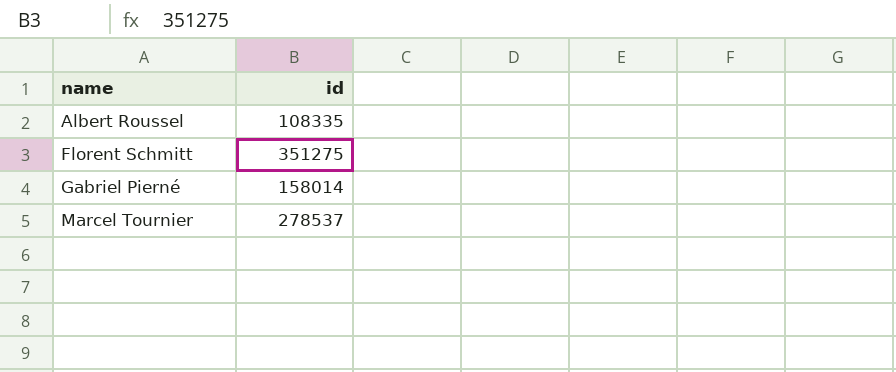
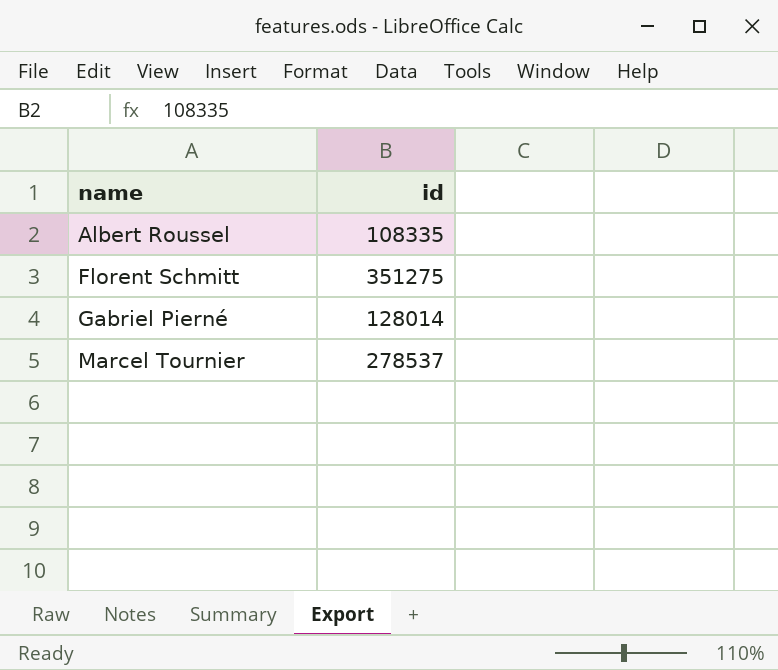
Gabriel Pierné | id: 158014 -> 128014

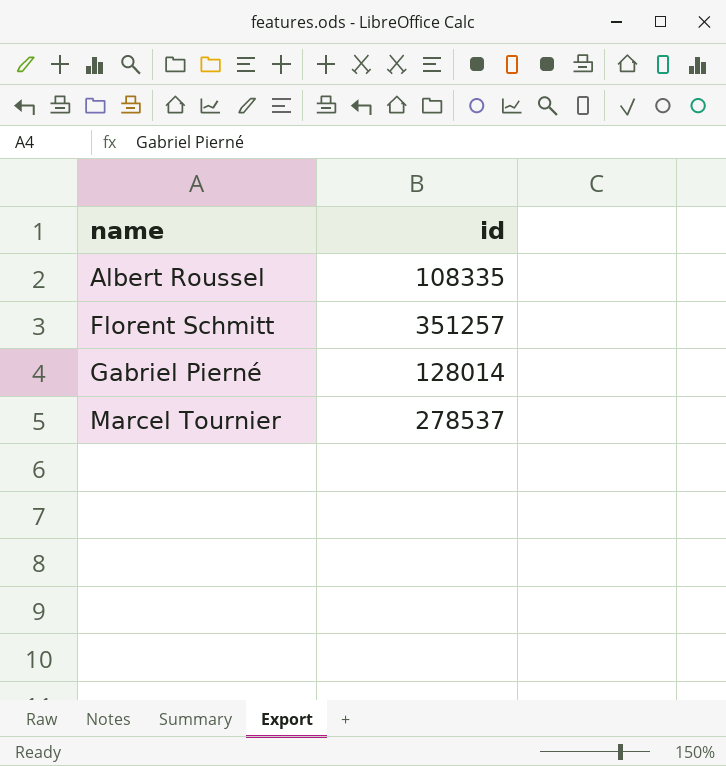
Florent Schmitt | id: 351275 -> 351257

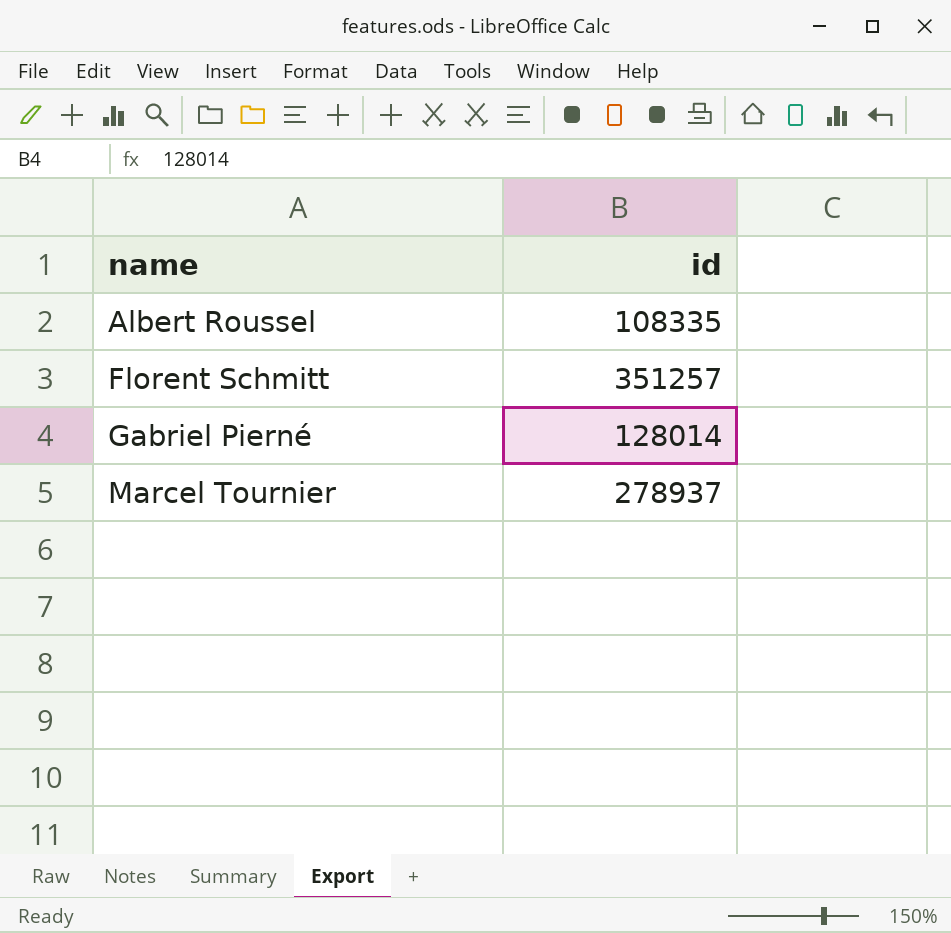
Marcel Tournier | id: 278537 -> 278937

